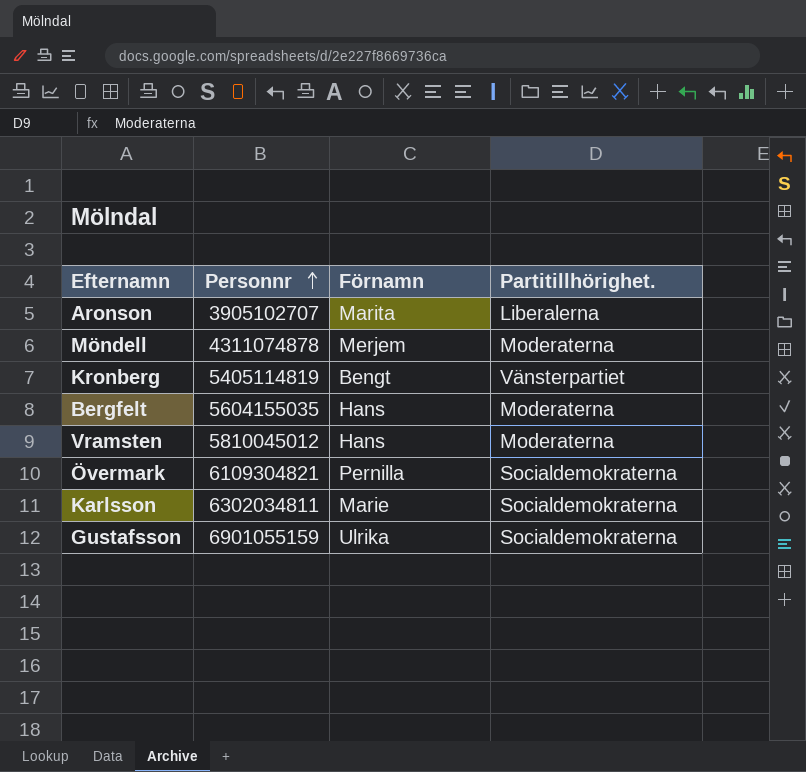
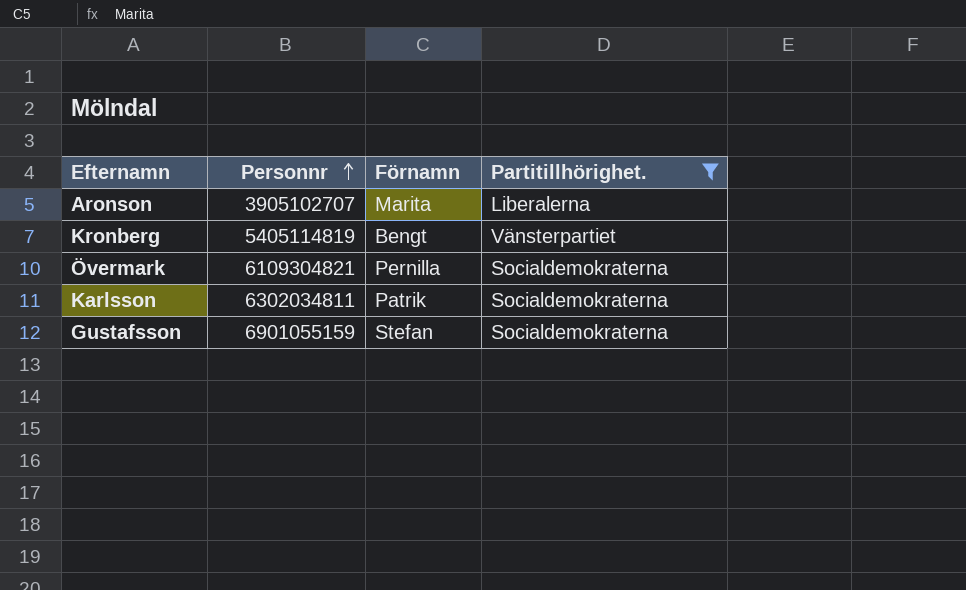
filter: none -> Partitillhörighet. != Moderaterna
Karlsson | Förnamn: Marie -> Patrik
Gustafsson | Förnamn: Ulrika -> Stefan

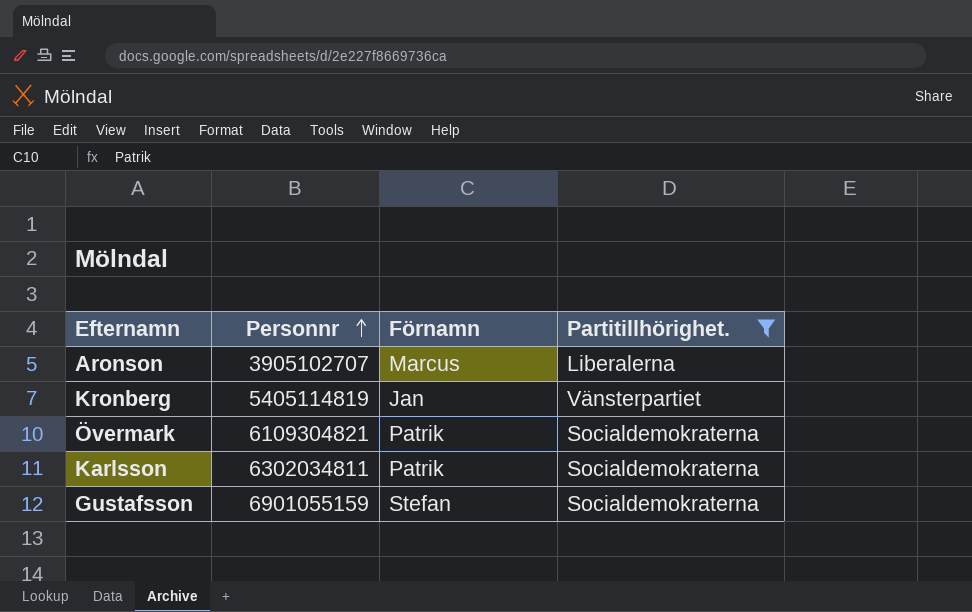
Aronson | Förnamn: Marita -> Marcus
Kronberg | Förnamn: Bengt -> Jan
Övermark | Förnamn: Pernilla -> Patrik

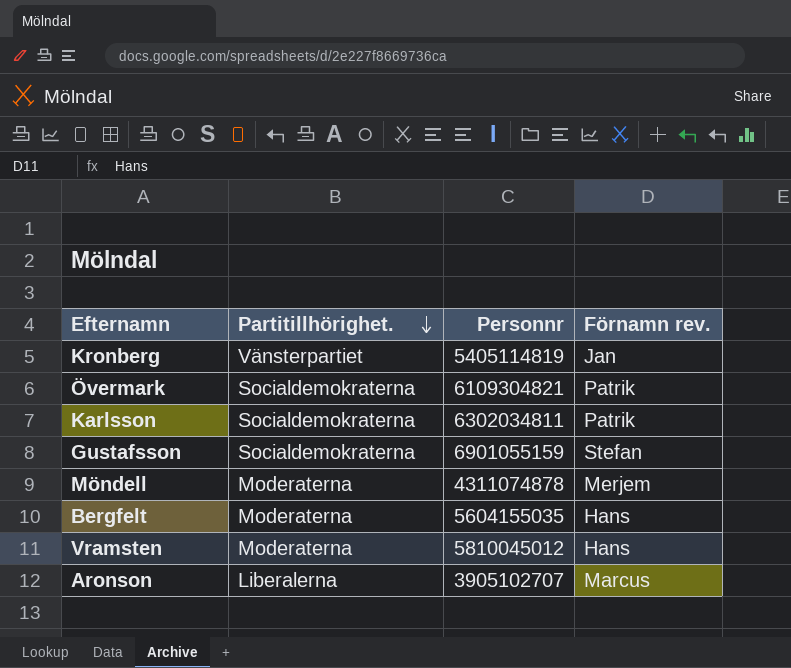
filter: Partitillhörighet. != Moderaterna -> none
row order: Personnr ascending -> Partitillhörighet. descending
column Partitillhörighet. | position: 4 -> 2
column name: Förnamn -> Förnamn rev.

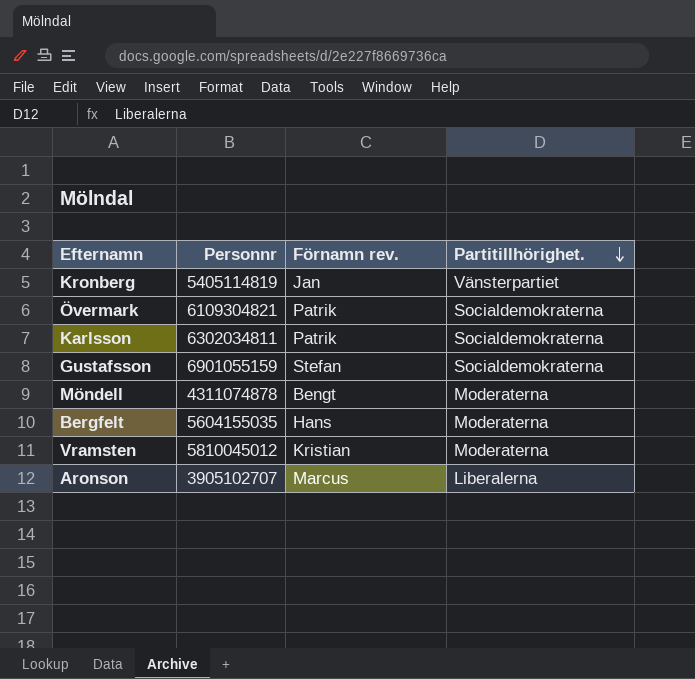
column Partitillhörighet. | position: 2 -> 4
Möndell | Förnamn rev.: Merjem -> Bengt
Vramsten | Förnamn rev.: Hans -> Kristian

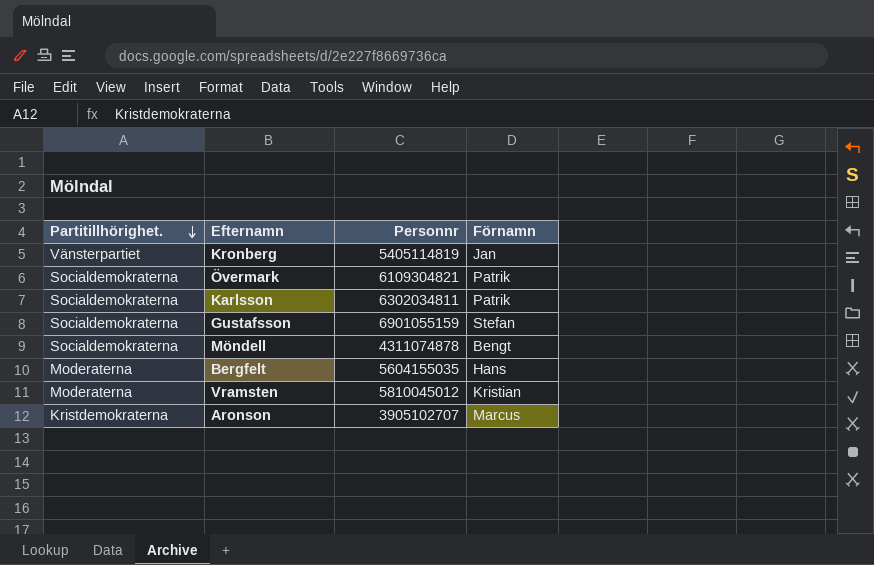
column Partitillhörighet. | position: 4 -> 1
column name: Förnamn rev. -> Förnamn
Möndell | Partitillhörighet.: Moderaterna -> Socialdemokraterna
Aronson | Partitillhörighet.: Liberalerna -> Kristdemokraterna

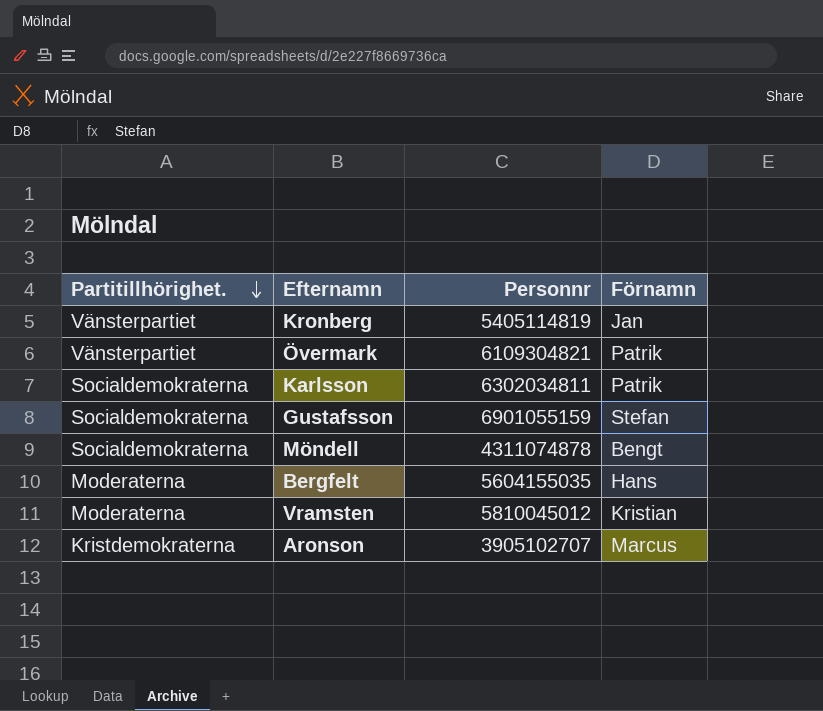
Övermark | Partitillhörighet.: Socialdemokraterna -> Vänsterpartiet

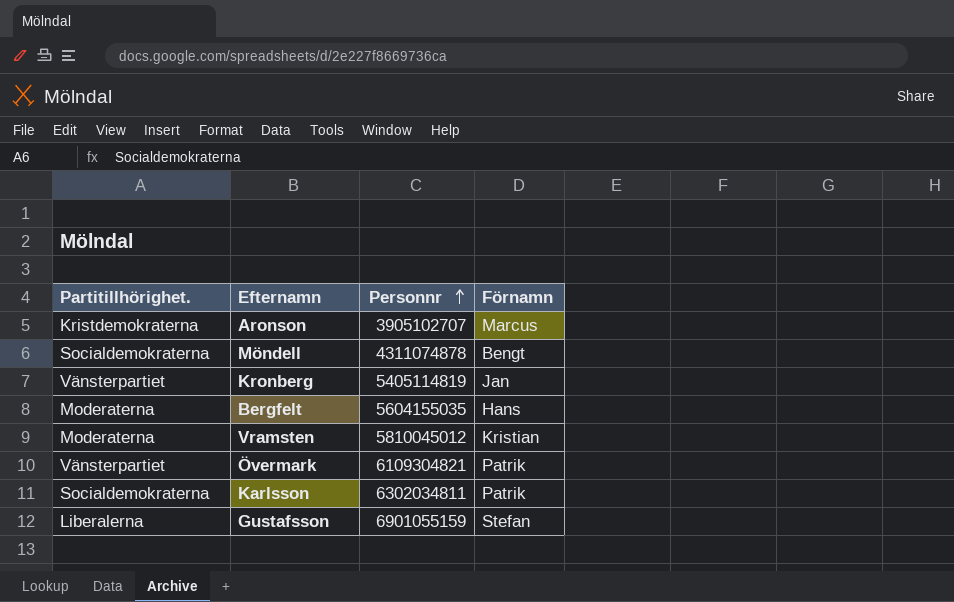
row order: Partitillhörighet. descending -> Personnr ascending
Gustafsson | Partitillhörighet.: Socialdemokraterna -> Liberalerna

